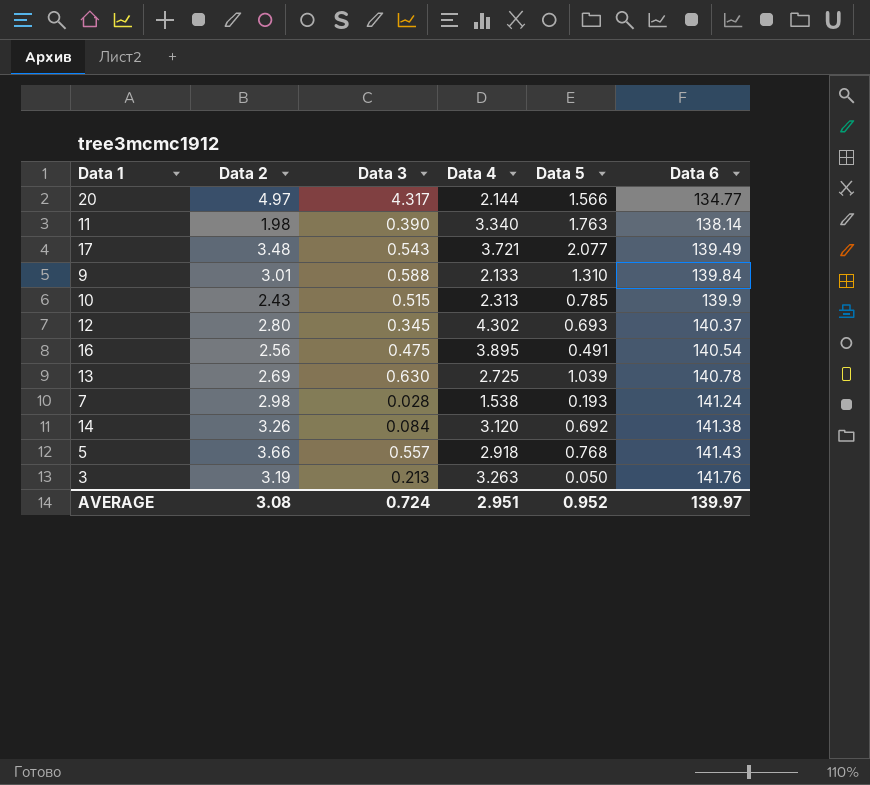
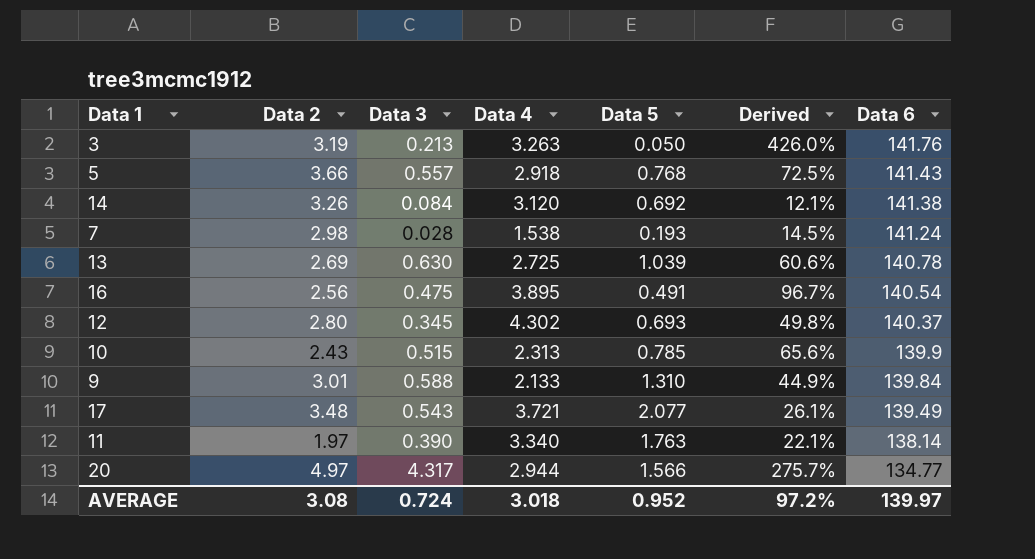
row order: Data 6 ascending -> Data 6 descending
column Derived | formula: none -> [Data 3] / [Data 5]
11 | Data 2: 1.98 -> 1.97
20 | Data 4: 2.144 -> 2.944
AVERAGE | Data 4: 2.951 -> 3.018

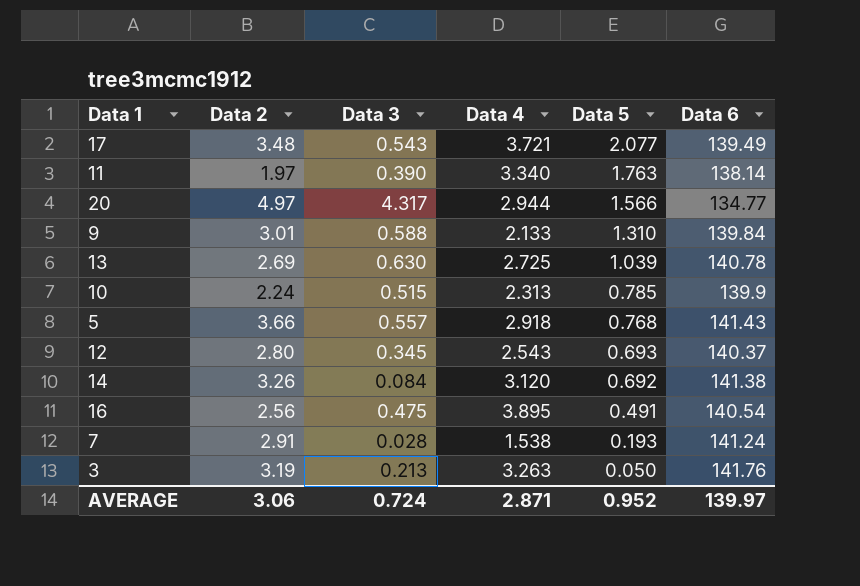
row order: Data 6 descending -> Data 5 descending
column Derived | formula: [Data 3] / [Data 5] -> none
10 | Data 2: 2.43 -> 2.24
12 | Data 4: 4.302 -> 2.543
7 | Data 2: 2.98 -> 2.91
AVERAGE | Data 2: 3.08 -> 3.06
AVERAGE | Data 4: 3.018 -> 2.871

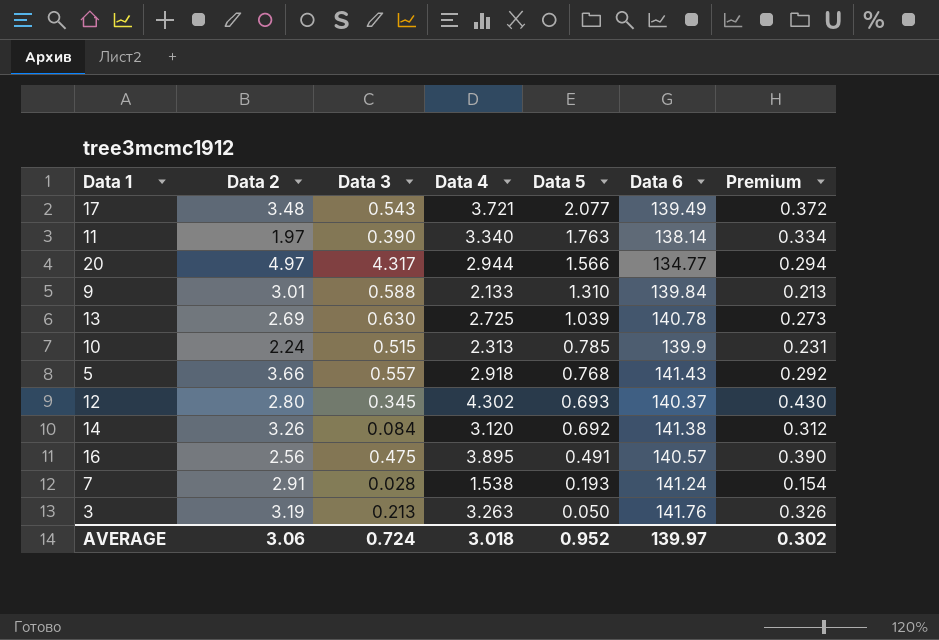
column Premium | formula: none -> [Data 4] * 0.1
12 | Data 4: 2.543 -> 4.302
16 | Data 6: 140.54 -> 140.57
AVERAGE | Data 4: 2.871 -> 3.018

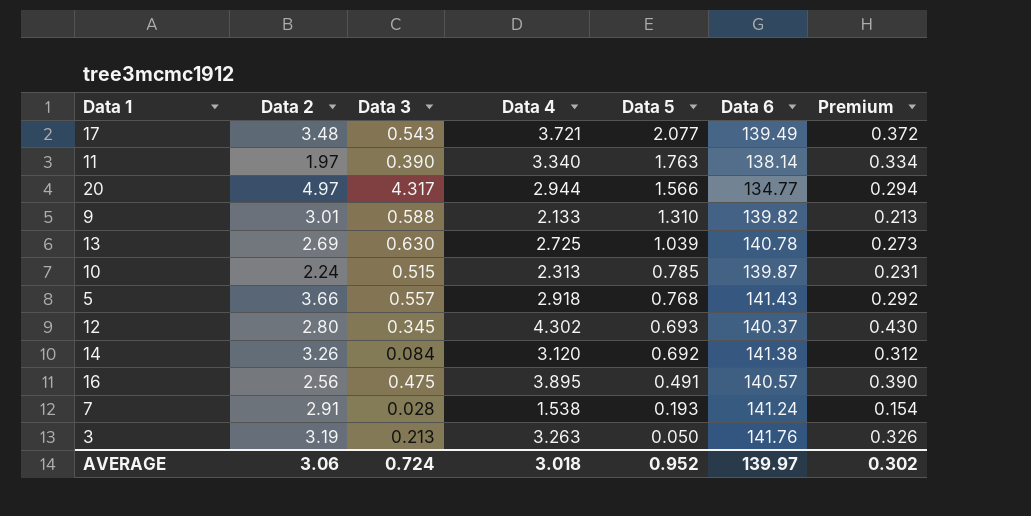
9 | Data 6: 139.84 -> 139.82
10 | Data 6: 139.9 -> 139.87

